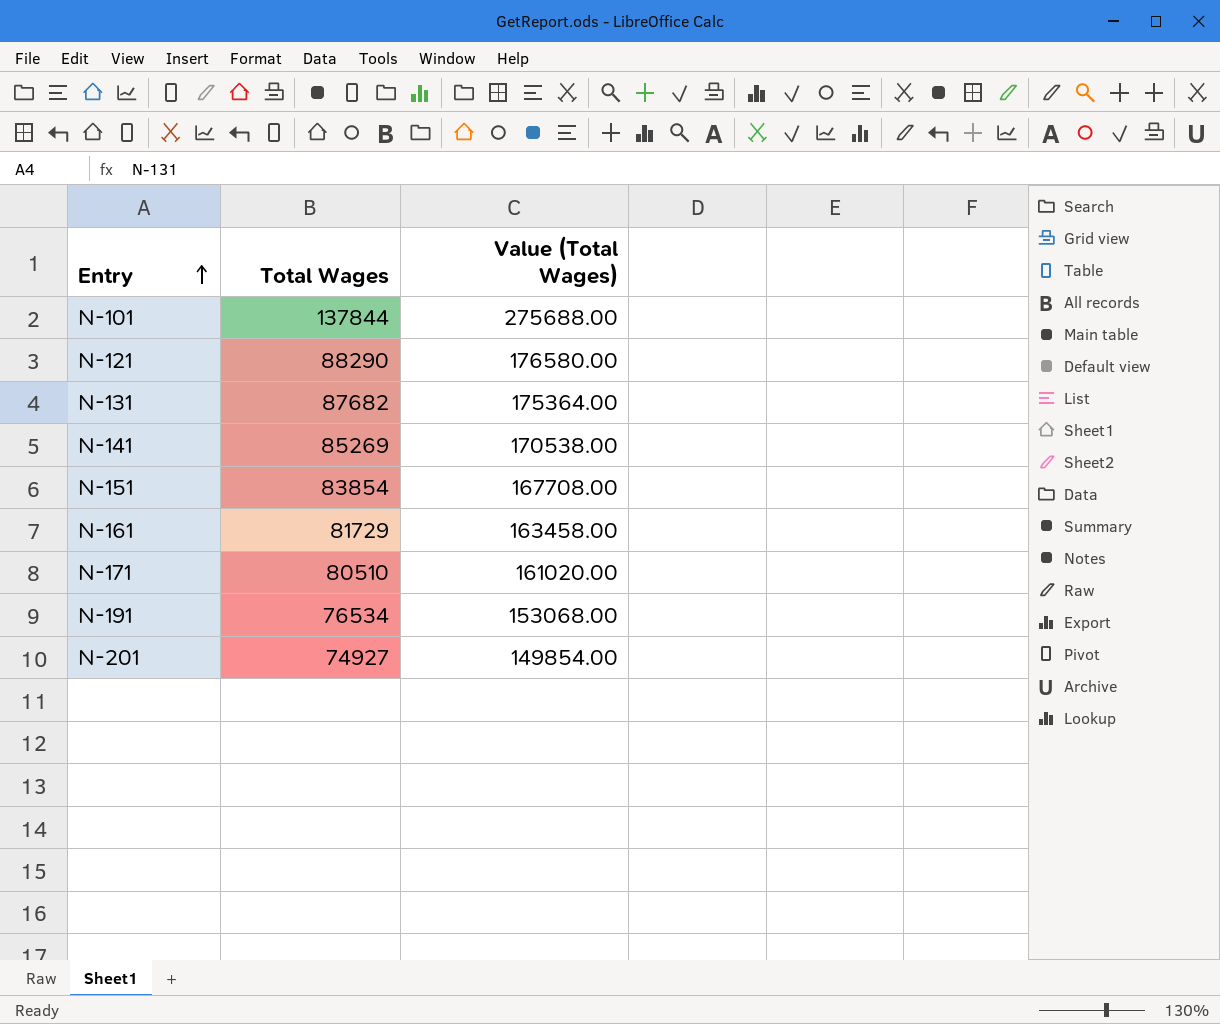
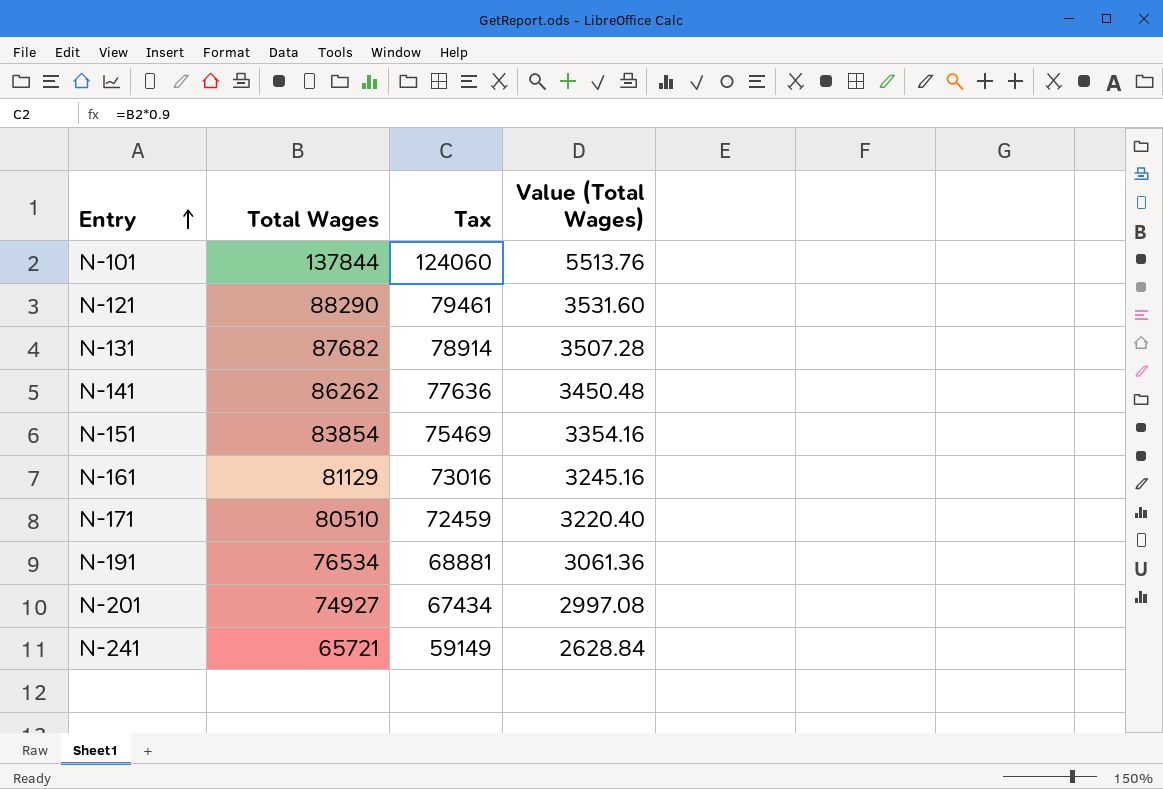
column Tax | formula: none -> [Total Wages] * 0.9
column Value (Total Wages) | formula: [Total Wages] * 2 -> [Total Wages] * 0.04
N-141 | Total Wages: 85269 -> 86262
N-161 | Total Wages: 81729 -> 81129
row N-241: none -> 65721 | 59149 | 2628.84

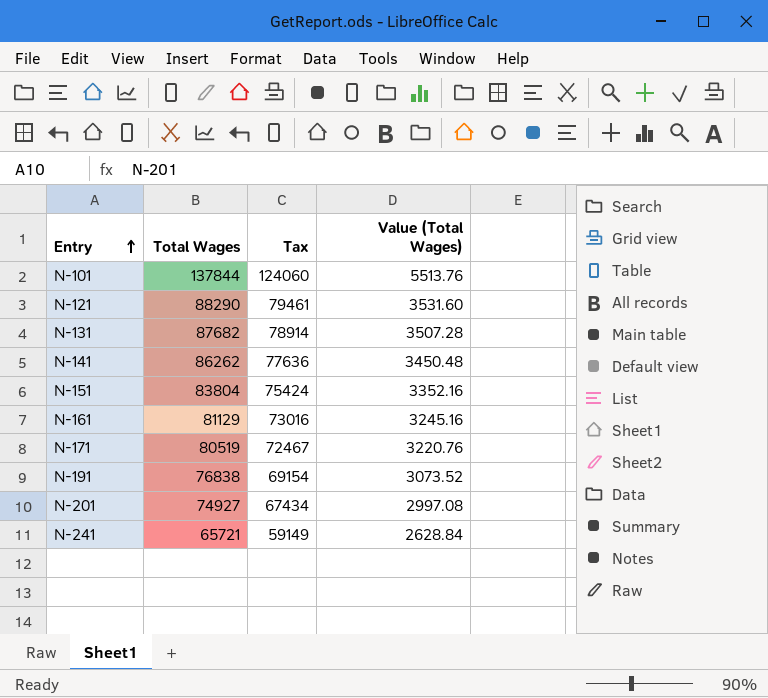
N-151 | Total Wages: 83854 -> 83804
N-151 | Tax: 75469 -> 75424
N-151 | Value (Total Wages): 3354.16 -> 3352.16
N-171 | Total Wages: 80510 -> 80519
N-171 | Tax: 72459 -> 72467
N-171 | Value (Total Wages): 3220.40 -> 3220.76
N-191 | Total Wages: 76534 -> 76838
N-191 | Tax: 68881 -> 69154
N-191 | Value (Total Wages): 3061.36 -> 3073.52

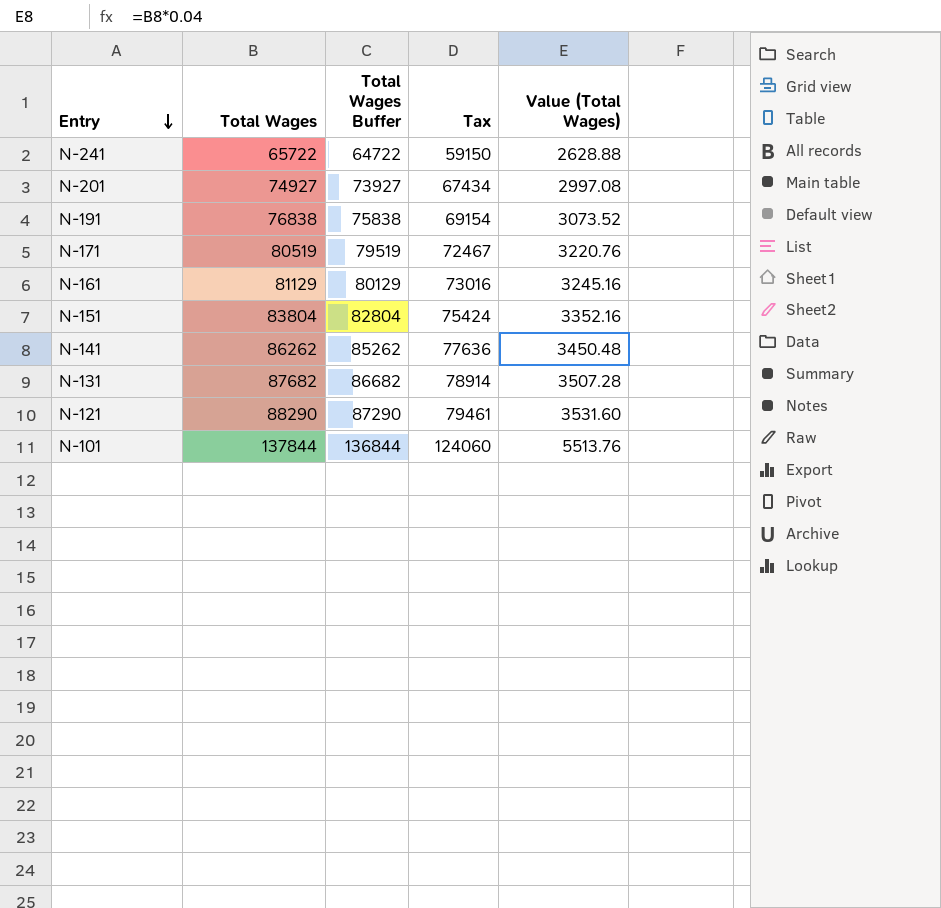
row order: Entry ascending -> Entry descending
column Total Wages Buffer | formula: none -> [Total Wages] - 1000
N-241 | Total Wages: 65721 -> 65722
N-241 | Tax: 59149 -> 59150
N-241 | Value (Total Wages): 2628.84 -> 2628.88

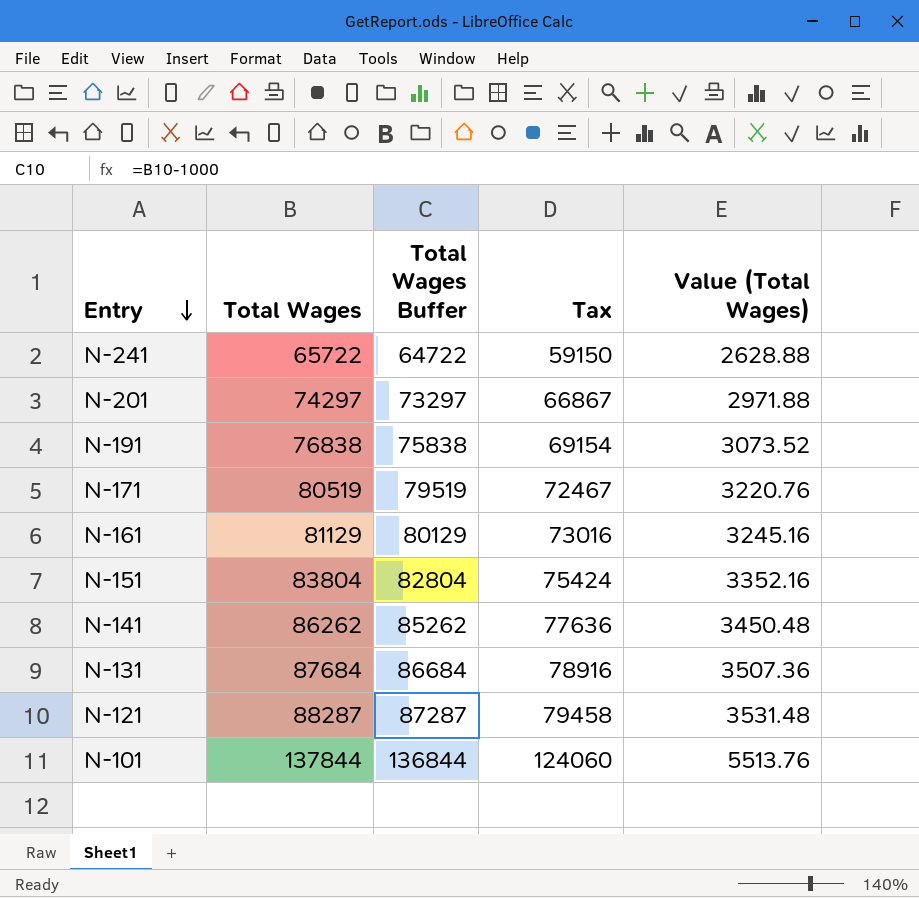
N-201 | Total Wages: 74927 -> 74297
N-201 | Total Wages Buffer: 73927 -> 73297
N-201 | Tax: 67434 -> 66867
N-201 | Value (Total Wages): 2997.08 -> 2971.88
N-131 | Total Wages: 87682 -> 87684
N-131 | Total Wages Buffer: 86682 -> 86684
N-131 | Tax: 78914 -> 78916
N-131 | Value (Total Wages): 3507.28 -> 3507.36
N-121 | Total Wages: 88290 -> 88287
N-121 | Total Wages Buffer: 87290 -> 87287
N-121 | Tax: 79461 -> 79458
N-121 | Value (Total Wages): 3531.60 -> 3531.48

